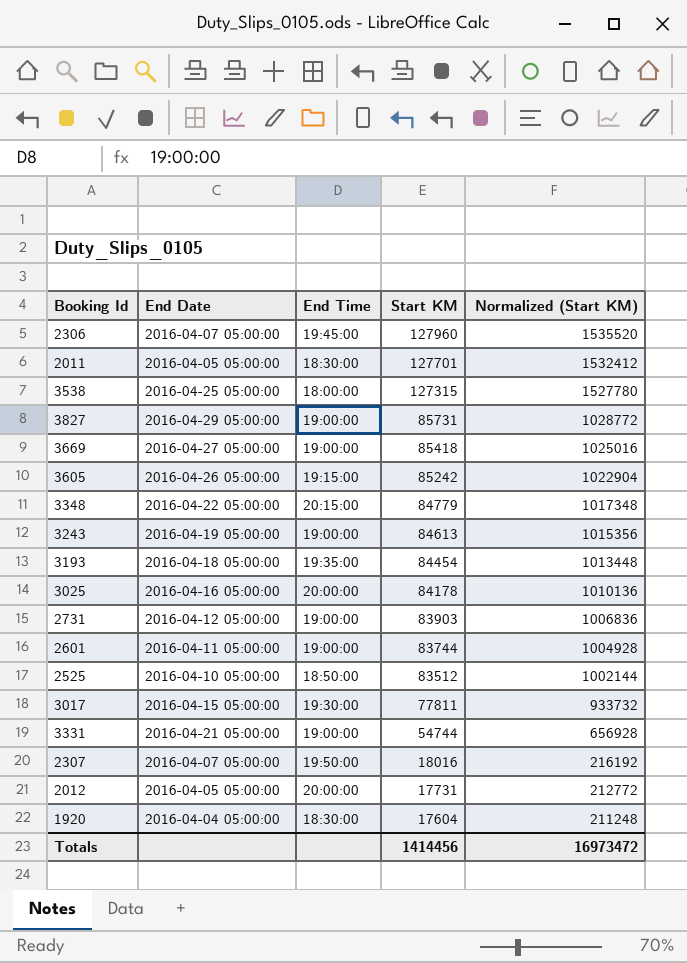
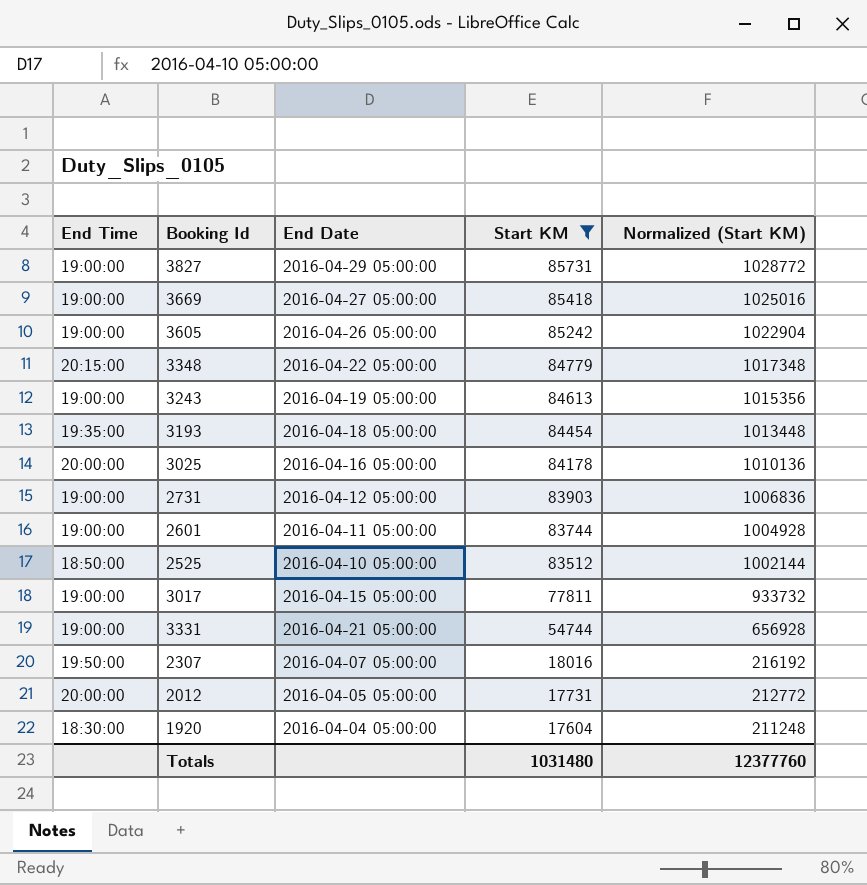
filter: none -> Start KM <= 85731
column End Time | position: 3 -> 1
3605 | End Time: 19:15:00 -> 19:00:00
3017 | End Time: 19:30:00 -> 19:00:00
Totals | Start KM: 1414456 -> 1031480
Totals | Normalized (Start KM): 16973472 -> 12377760

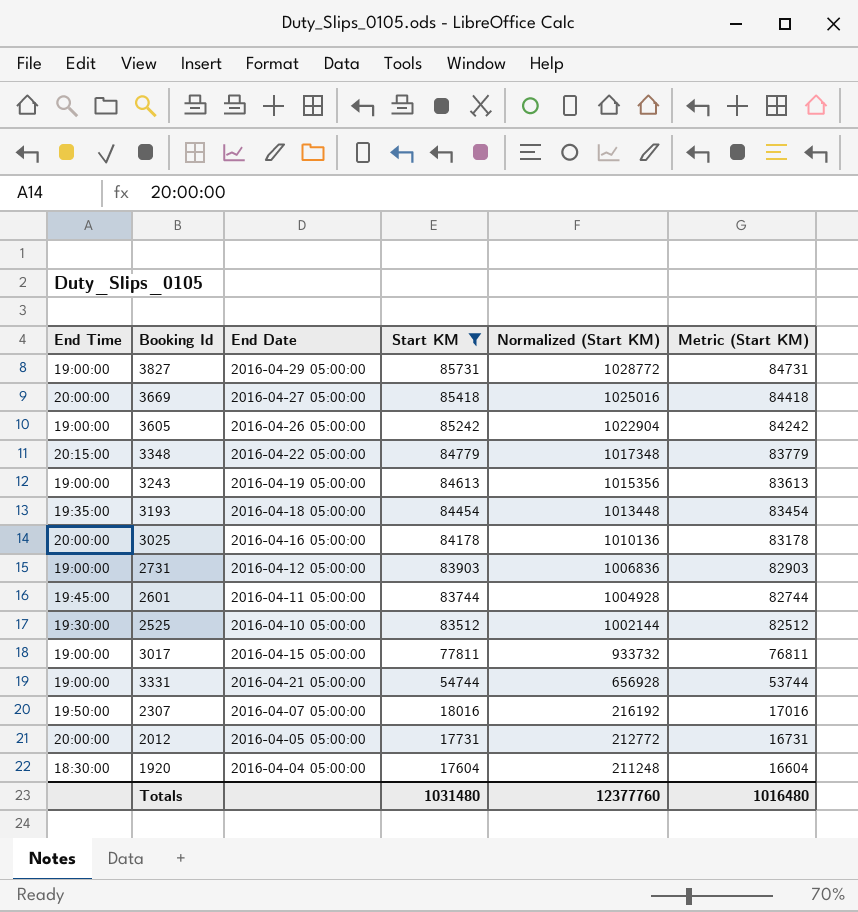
column Metric (Start KM) | formula: none -> [Start KM] - 1000
3669 | End Time: 19:00:00 -> 20:00:00
2601 | End Time: 19:00:00 -> 19:45:00
2525 | End Time: 18:50:00 -> 19:30:00

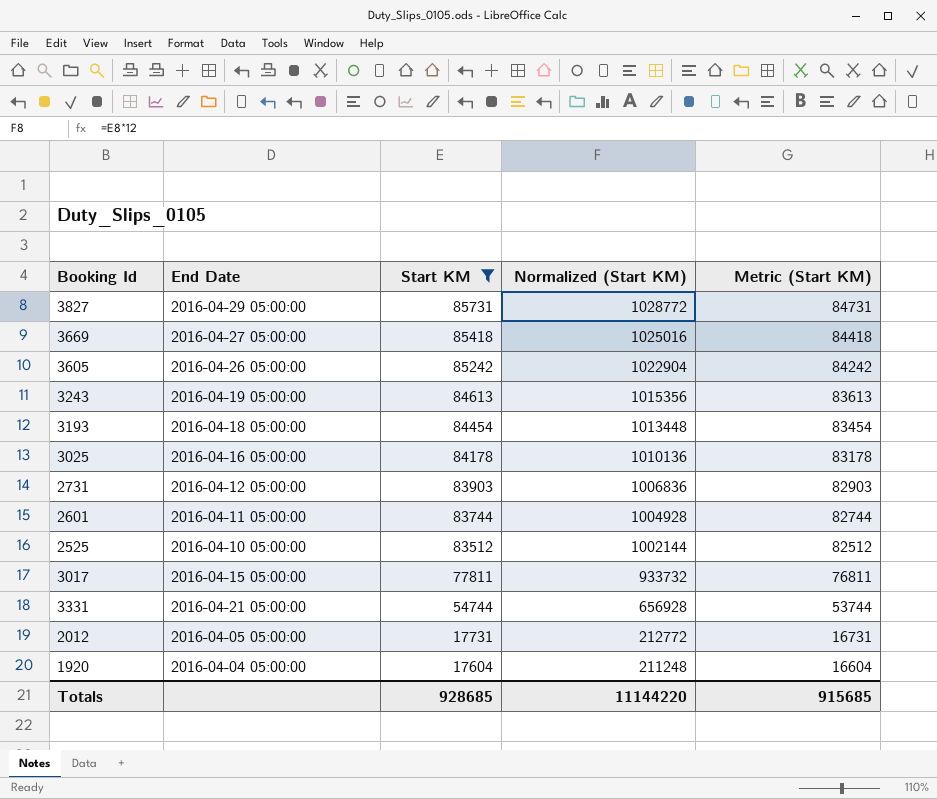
column End Time | position: 1 -> none
row 3348: 20:15:00 | 2016-04-22 05:00:00 | 84779 | 1017348 | 83779 -> none
row 2307: 19:50:00 | 2016-04-07 05:00:00 | 18016 | 216192 | 17016 -> none
Totals | Start KM: 1031480 -> 928685
Totals | Normalized (Start KM): 12377760 -> 11144220
Totals | Metric (Start KM): 1016480 -> 915685

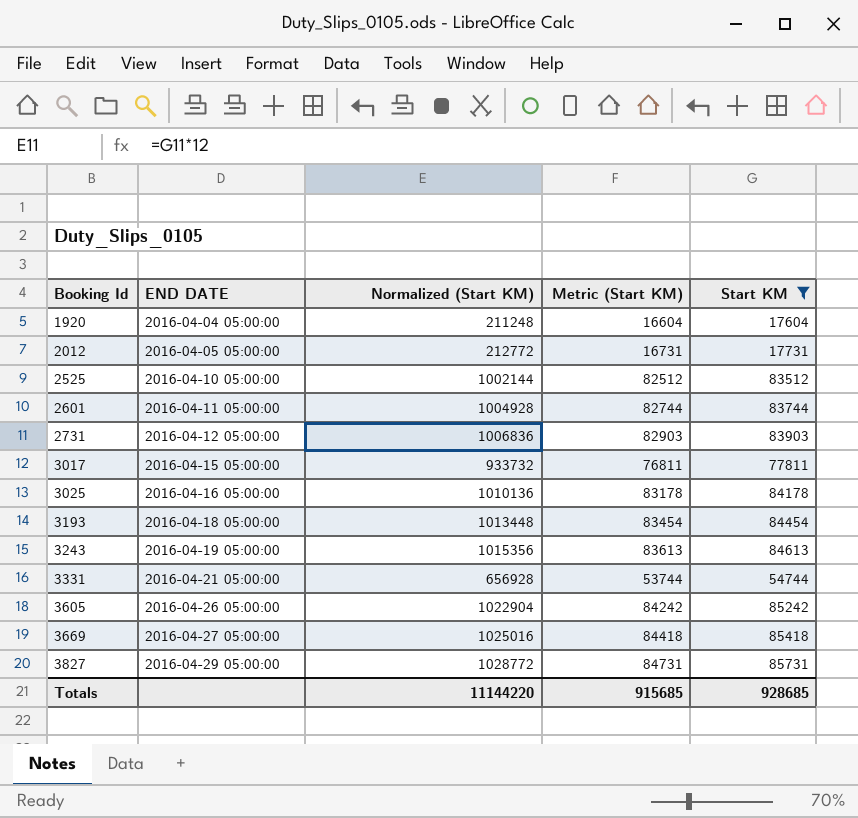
row order: Start KM descending -> Booking Id ascending
column name: End Date -> END DATE
column Start KM | position: 3 -> 5

